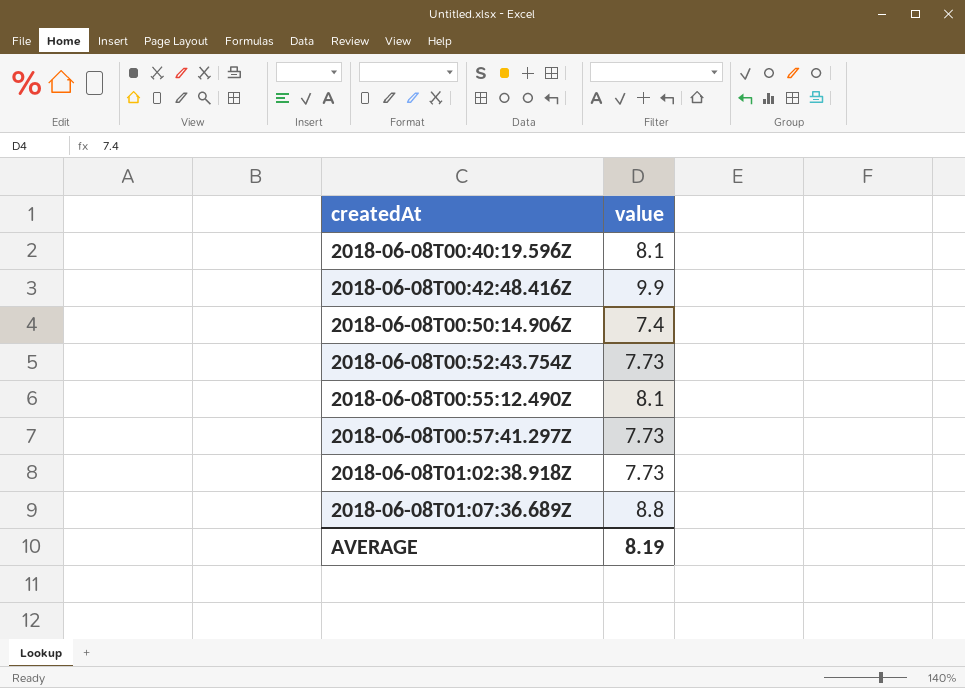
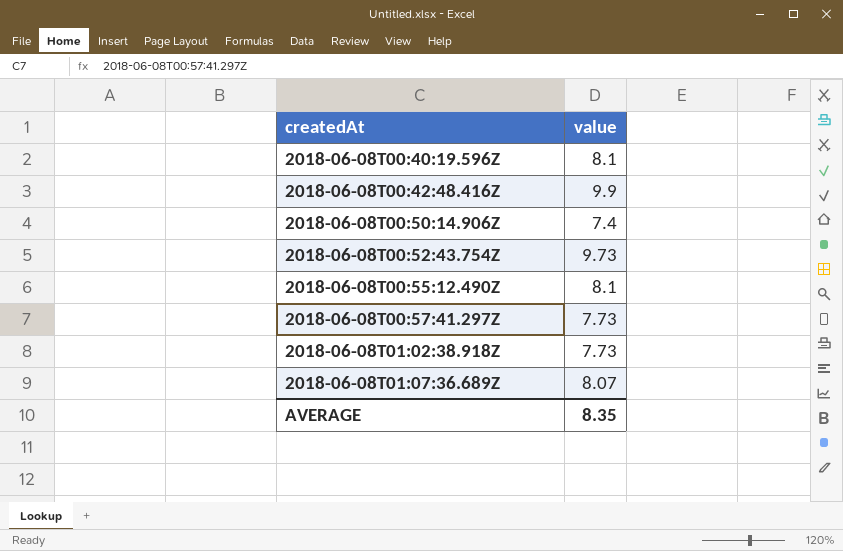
2018-06-08T00:52:43.754Z | value: 7.73 -> 9.73
2018-06-08T01:07:36.689Z | value: 8.8 -> 8.07
AVERAGE | value: 8.19 -> 8.35

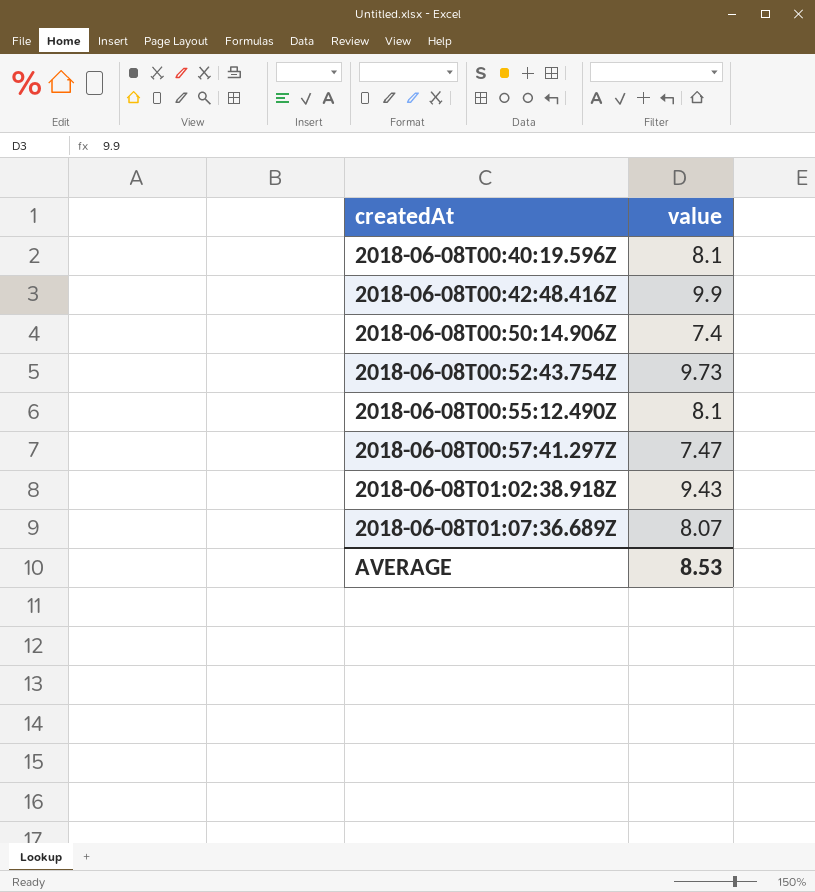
2018-06-08T00:57:41.297Z | value: 7.73 -> 7.47
2018-06-08T01:02:38.918Z | value: 7.73 -> 9.43
AVERAGE | value: 8.35 -> 8.53

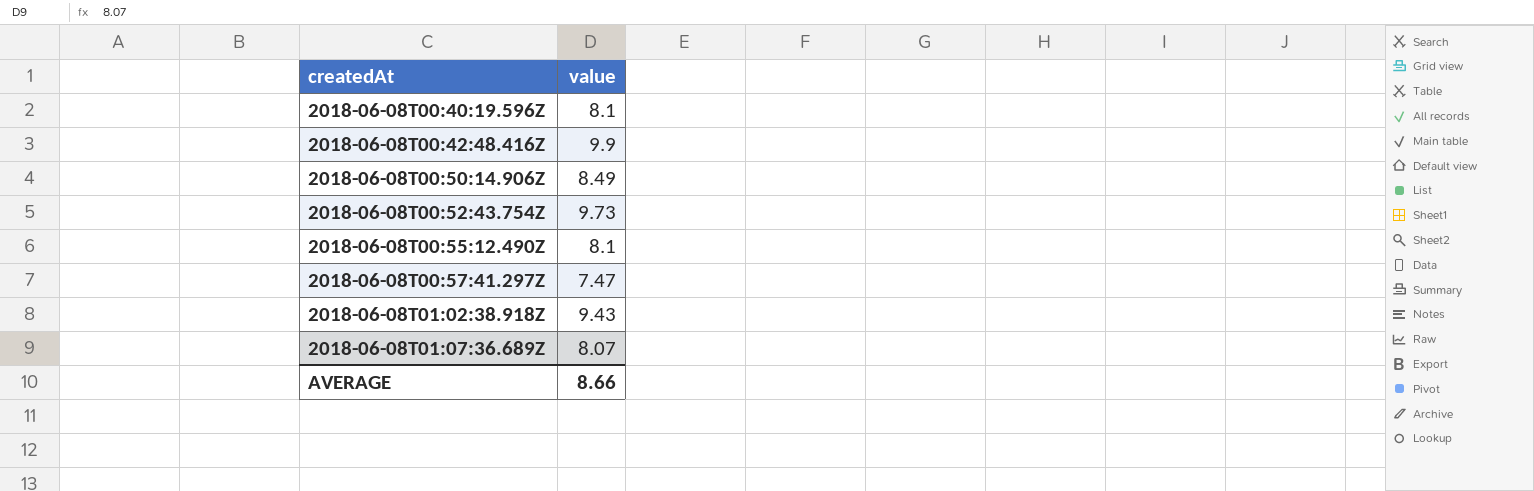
2018-06-08T00:50:14.906Z | value: 7.4 -> 8.49
AVERAGE | value: 8.53 -> 8.66

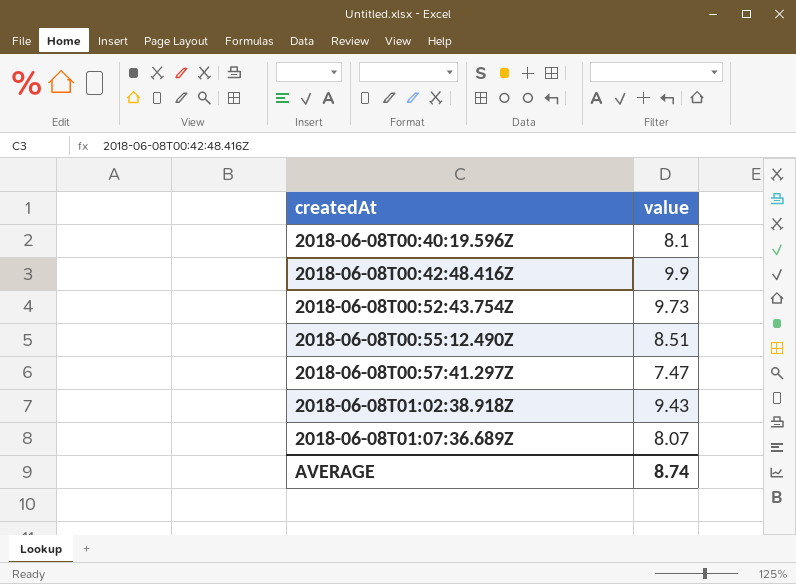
row 2018-06-08T00:50:14.906Z: 8.49 -> none
2018-06-08T00:55:12.490Z | value: 8.1 -> 8.51
AVERAGE | value: 8.66 -> 8.74

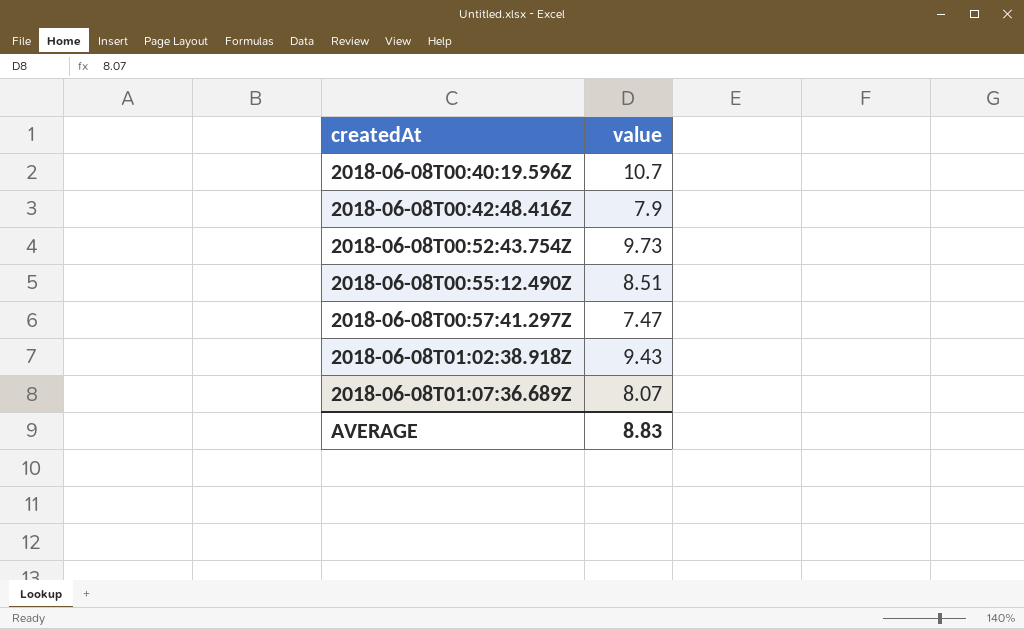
2018-06-08T00:40:19.596Z | value: 8.1 -> 10.7
2018-06-08T00:42:48.416Z | value: 9.9 -> 7.9
AVERAGE | value: 8.74 -> 8.83

